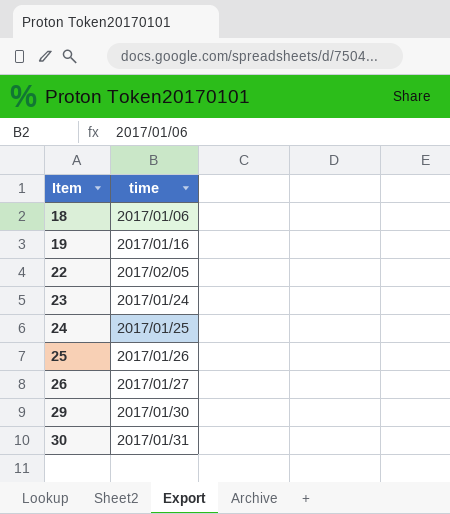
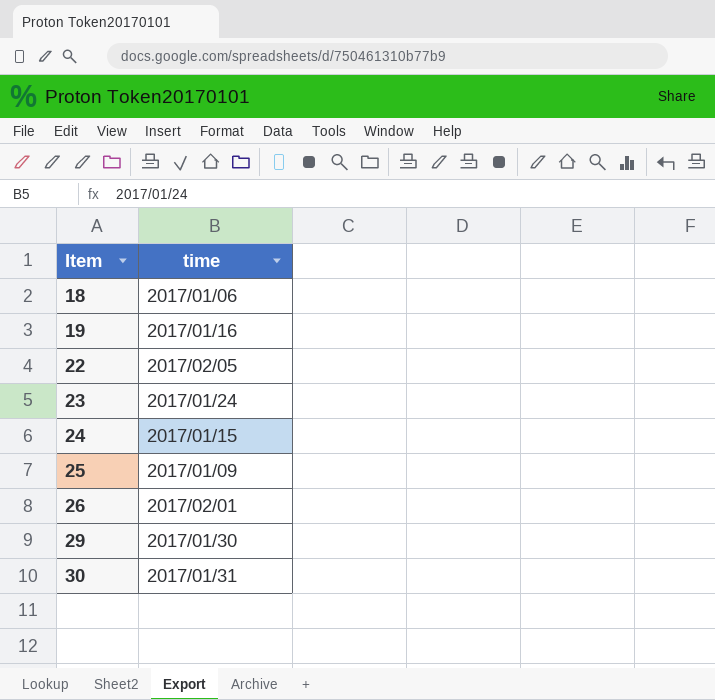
24 | time: 2017/01/25 -> 2017/01/15
25 | time: 2017/01/26 -> 2017/01/09
26 | time: 2017/01/27 -> 2017/02/01

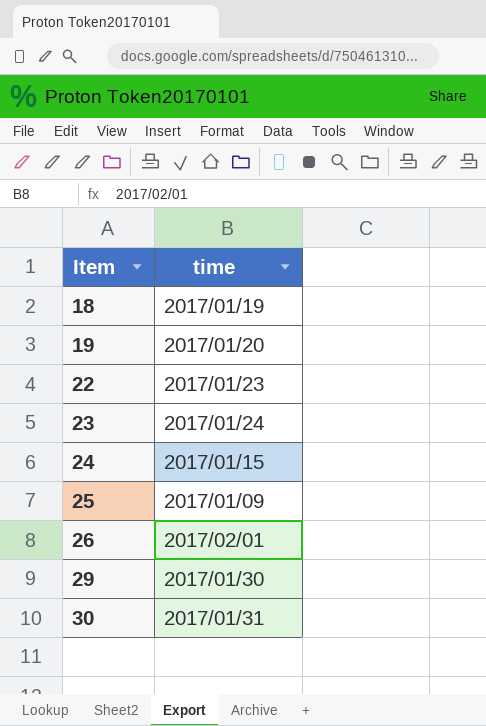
18 | time: 2017/01/06 -> 2017/01/19
19 | time: 2017/01/16 -> 2017/01/20
22 | time: 2017/02/05 -> 2017/01/23

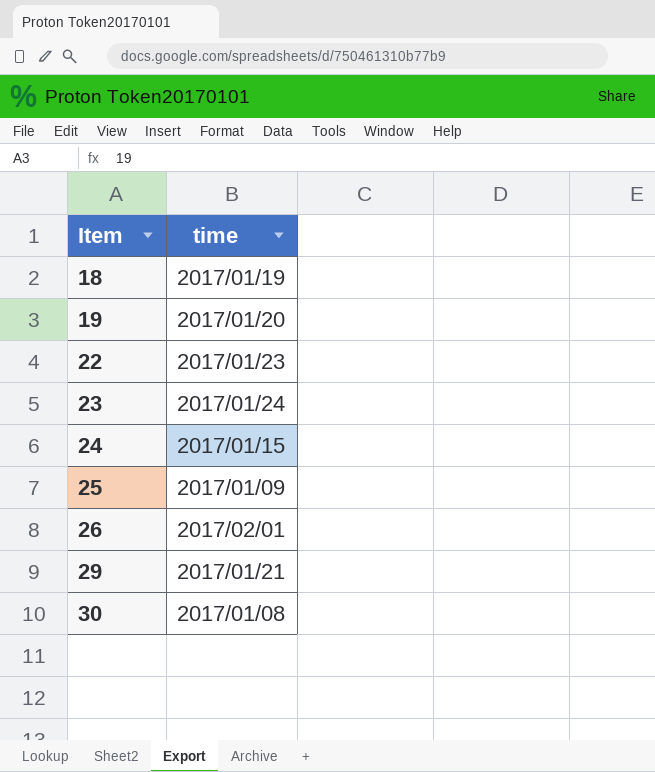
29 | time: 2017/01/30 -> 2017/01/21
30 | time: 2017/01/31 -> 2017/01/08

